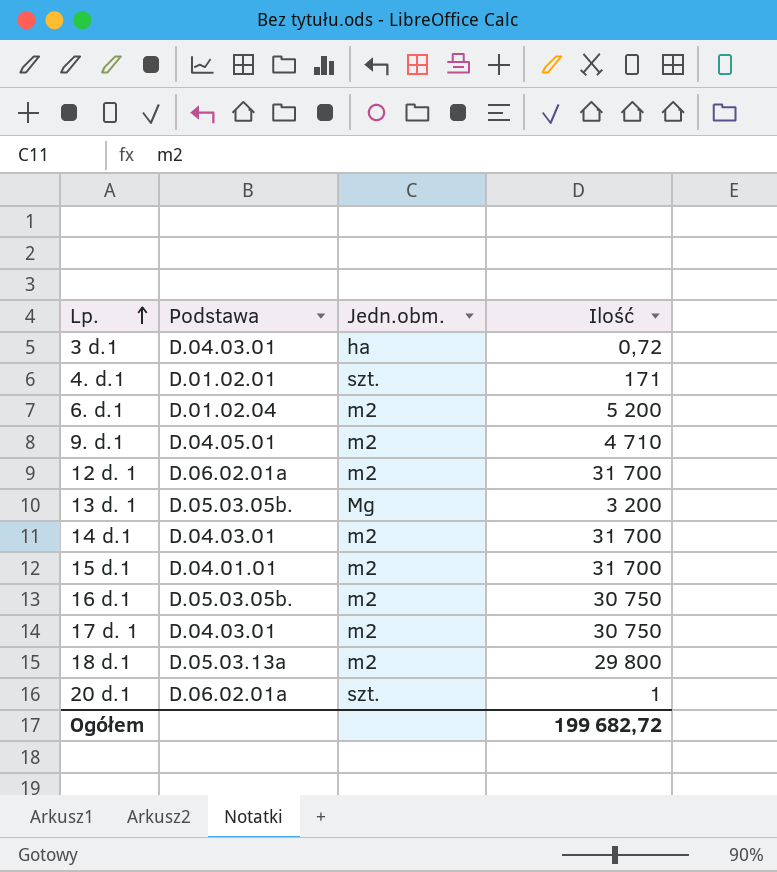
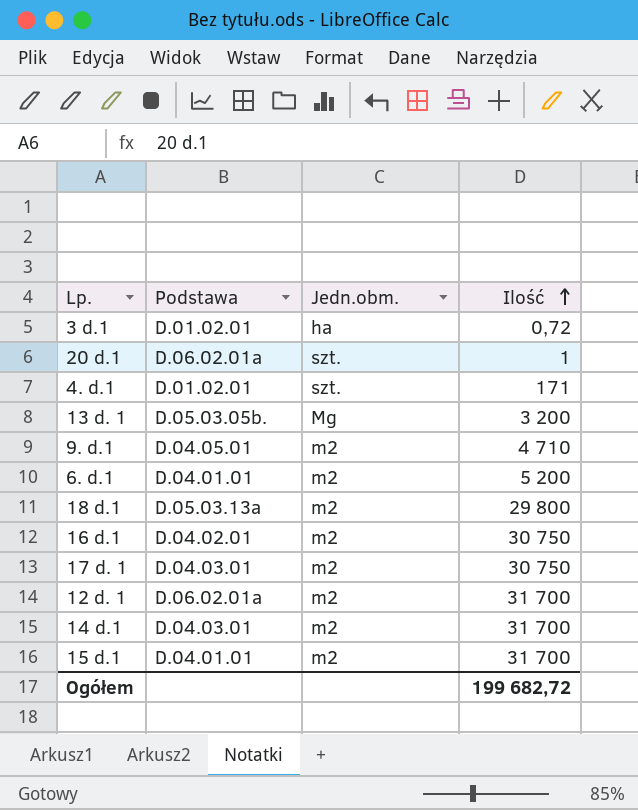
row order: Lp. ascending -> Ilość ascending
3 d.1 | Podstawa: D.04.03.01 -> D.01.02.01
6. d.1 | Podstawa: D.01.02.04 -> D.04.01.01
16 d.1 | Podstawa: D.05.03.05b. -> D.04.02.01

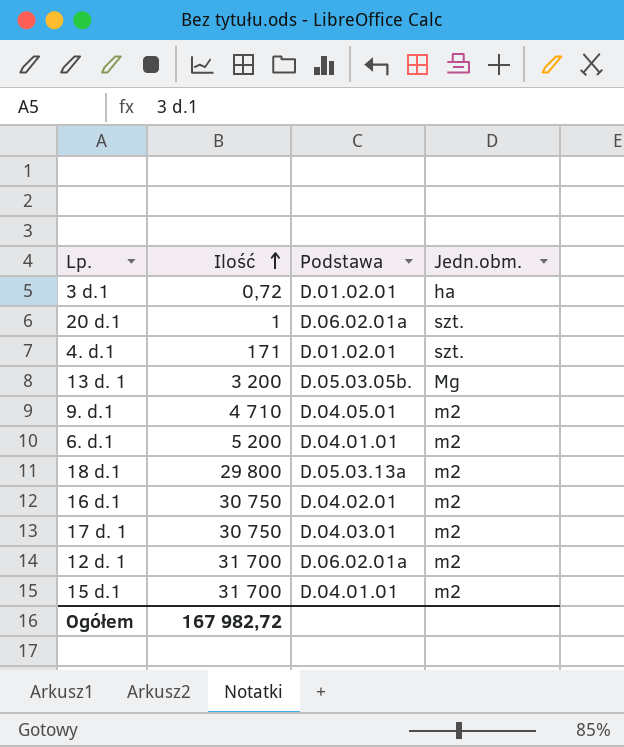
column Ilość | position: 4 -> 2
row 14 d.1: D.04.03.01 | m2 | 31 700 -> none
Ogółem | Ilość: 199 682,72 -> 167 982,72

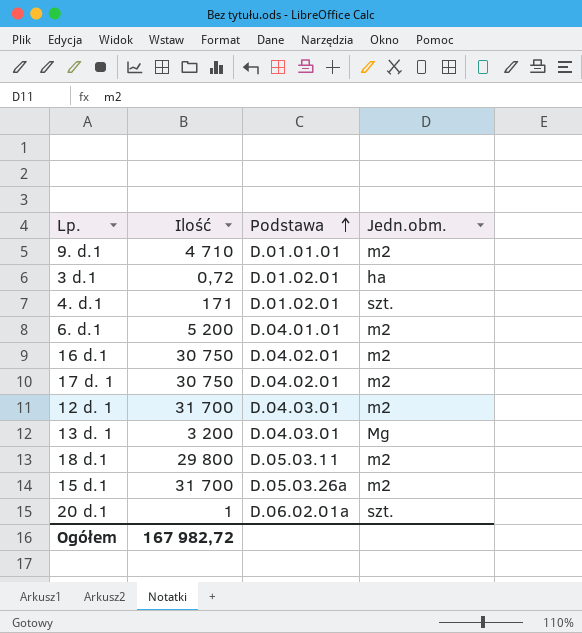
row order: Ilość ascending -> Podstawa ascending
9. d.1 | Podstawa: D.04.05.01 -> D.01.01.01
17 d. 1 | Podstawa: D.04.03.01 -> D.04.02.01
12 d. 1 | Podstawa: D.06.02.01a -> D.04.03.01
13 d. 1 | Podstawa: D.05.03.05b. -> D.04.03.01
18 d.1 | Podstawa: D.05.03.13a -> D.05.03.11
15 d.1 | Podstawa: D.04.01.01 -> D.05.03.26a

